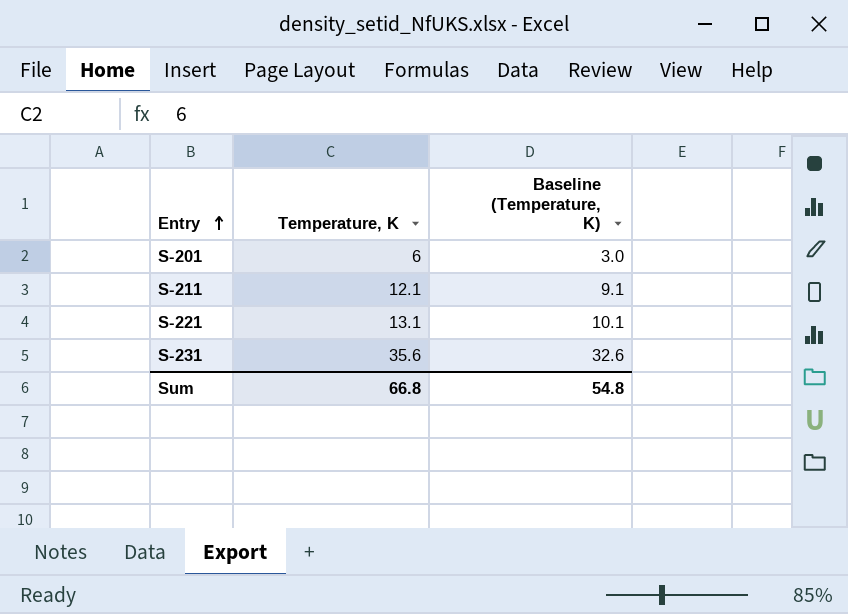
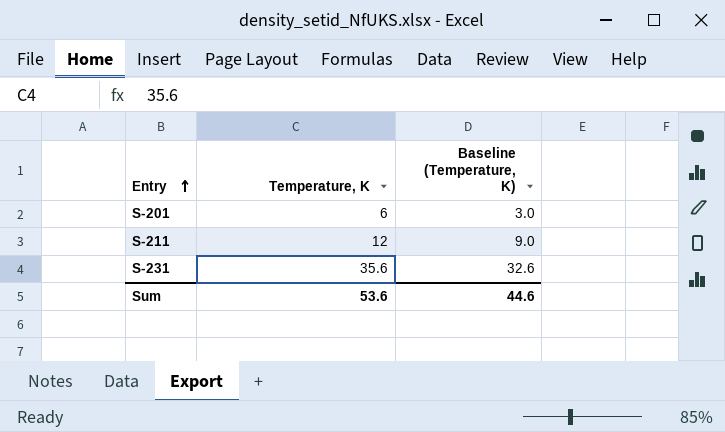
row S-221: 13.1 | 10.1 -> none
S-211 | Temperature, K: 12.1 -> 12
S-211 | Baseline (Temperature, K): 9.1 -> 9.0
Sum | Temperature, K: 66.8 -> 53.6
Sum | Baseline (Temperature, K): 54.8 -> 44.6

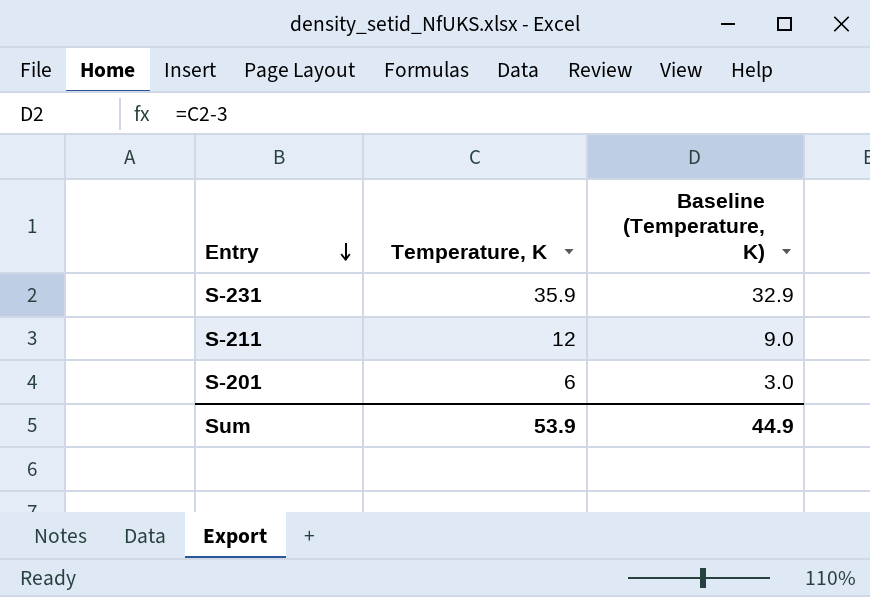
row order: Entry ascending -> Entry descending
S-231 | Temperature, K: 35.6 -> 35.9
S-231 | Baseline (Temperature, K): 32.6 -> 32.9
Sum | Temperature, K: 53.6 -> 53.9
Sum | Baseline (Temperature, K): 44.6 -> 44.9

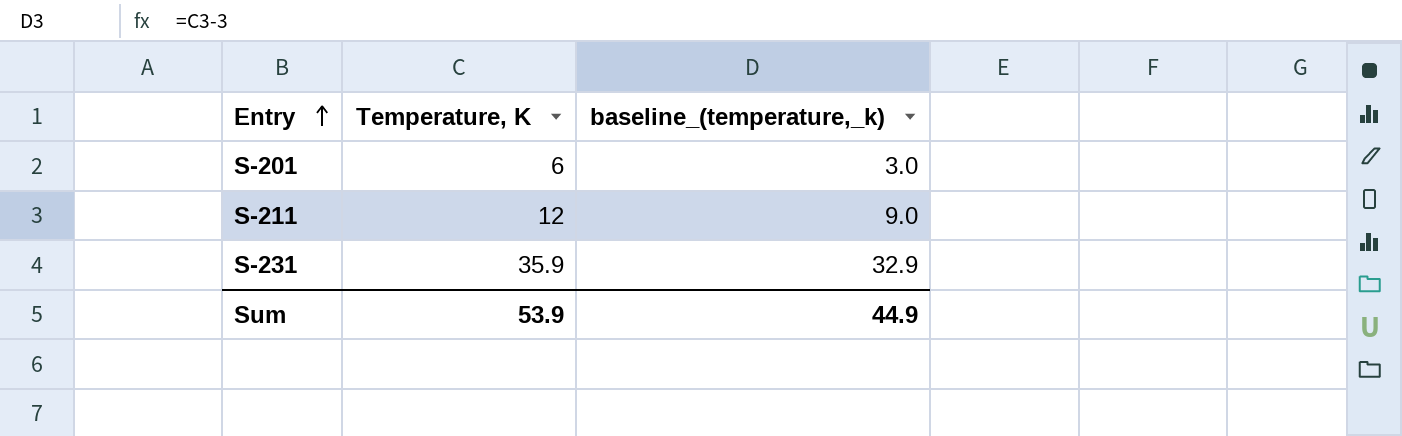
row order: Entry descending -> Entry ascending
column name: Baseline (Temperature, K) -> baseline_(temperature,_k)

